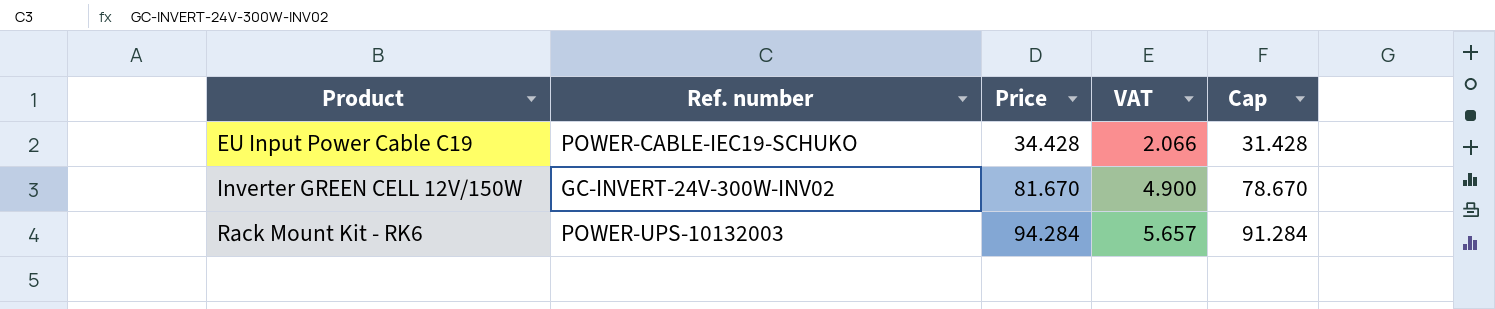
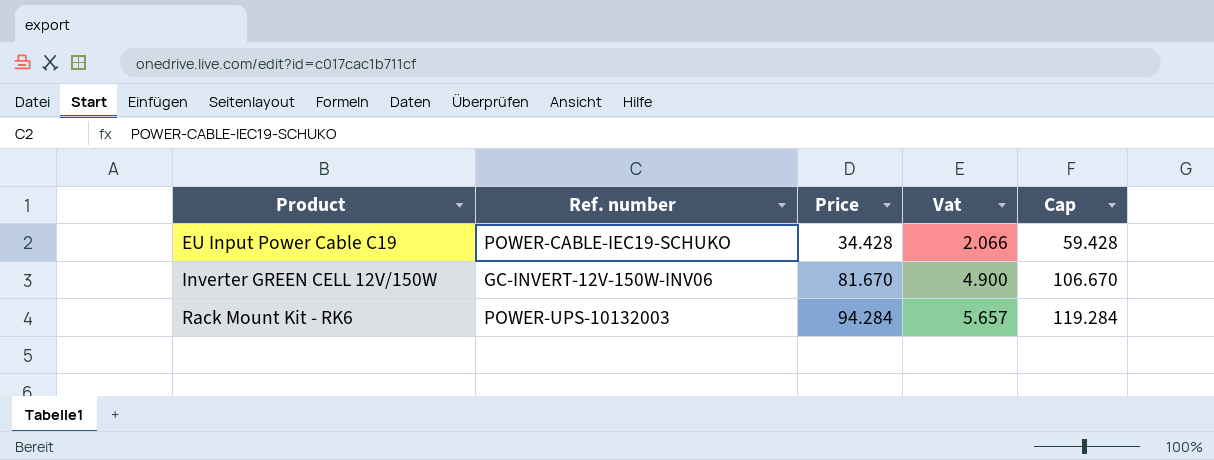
column name: VAT -> Vat
column Cap | formula: [Price] - 3 -> [Price] + 25
Inverter GREEN CELL 12V/150W | Ref. number: GC-INVERT-24V-300W-INV02 -> GC-INVERT-12V-150W-INV06

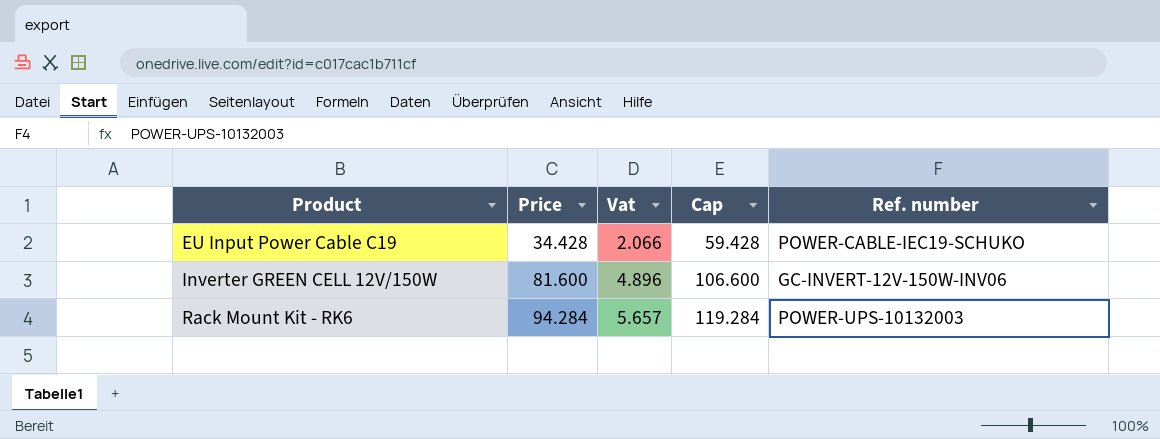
column Ref. number | position: 2 -> 5
Inverter GREEN CELL 12V/150W | Price: 81.670 -> 81.600
Inverter GREEN CELL 12V/150W | Vat: 4.900 -> 4.896
Inverter GREEN CELL 12V/150W | Cap: 106.670 -> 106.600

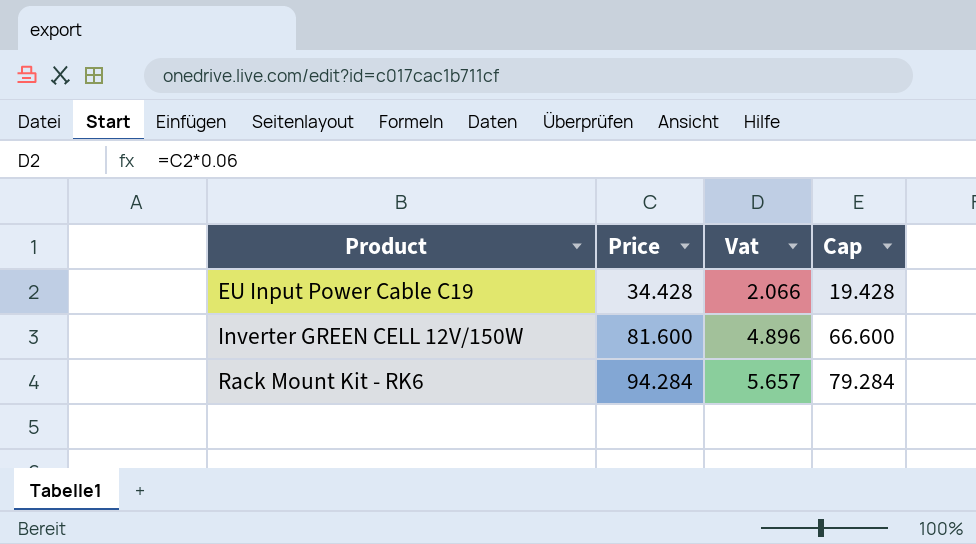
column Ref. number | position: 5 -> none
column Cap | formula: [Price] + 25 -> [Price] - 15

